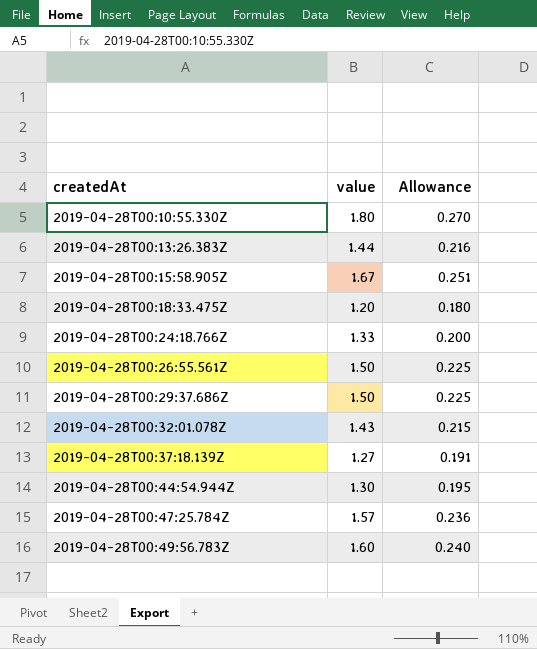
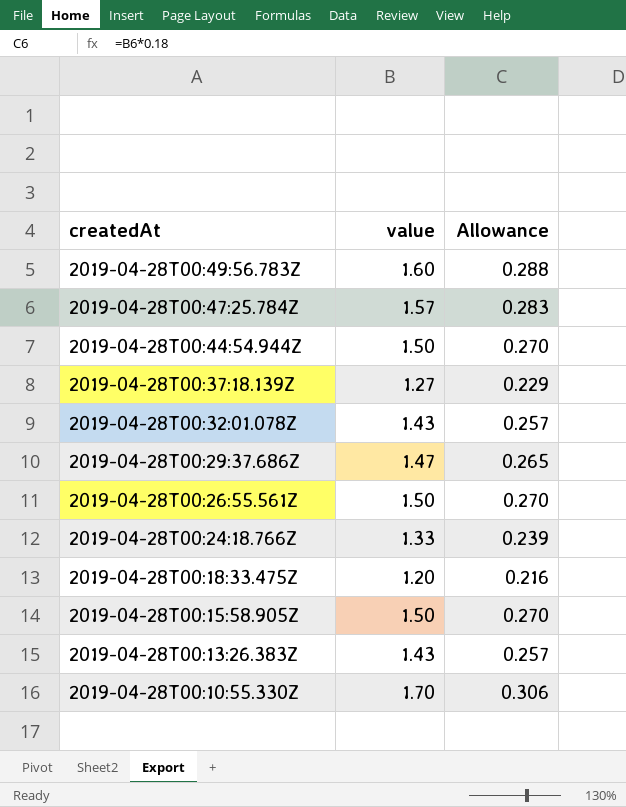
row order: createdAt ascending -> createdAt descending
column Allowance | formula: [value] * 0.15 -> [value] * 0.18
2019-04-28T00:44:54.944Z | value: 1.30 -> 1.50
2019-04-28T00:29:37.686Z | value: 1.50 -> 1.47
2019-04-28T00:15:58.905Z | value: 1.67 -> 1.50
2019-04-28T00:13:26.383Z | value: 1.44 -> 1.43
2019-04-28T00:10:55.330Z | value: 1.80 -> 1.70

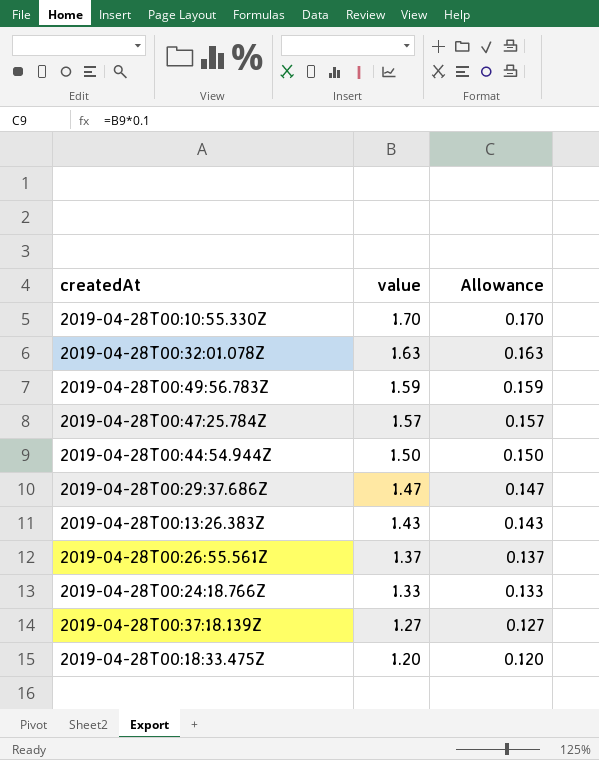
row order: createdAt descending -> value descending
column Allowance | formula: [value] * 0.18 -> [value] * 0.1
row 2019-04-28T00:15:58.905Z: 1.50 | 0.270 -> none
2019-04-28T00:32:01.078Z | value: 1.43 -> 1.63
2019-04-28T00:49:56.783Z | value: 1.60 -> 1.59
2019-04-28T00:26:55.561Z | value: 1.50 -> 1.37

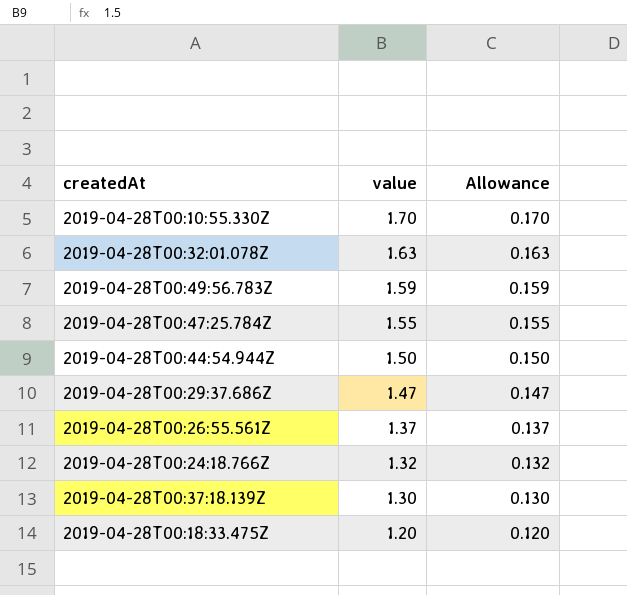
row 2019-04-28T00:13:26.383Z: 1.43 | 0.143 -> none
2019-04-28T00:47:25.784Z | value: 1.57 -> 1.55
2019-04-28T00:47:25.784Z | Allowance: 0.157 -> 0.155
2019-04-28T00:24:18.766Z | value: 1.33 -> 1.32
2019-04-28T00:24:18.766Z | Allowance: 0.133 -> 0.132
2019-04-28T00:37:18.139Z | value: 1.27 -> 1.30
2019-04-28T00:37:18.139Z | Allowance: 0.127 -> 0.130

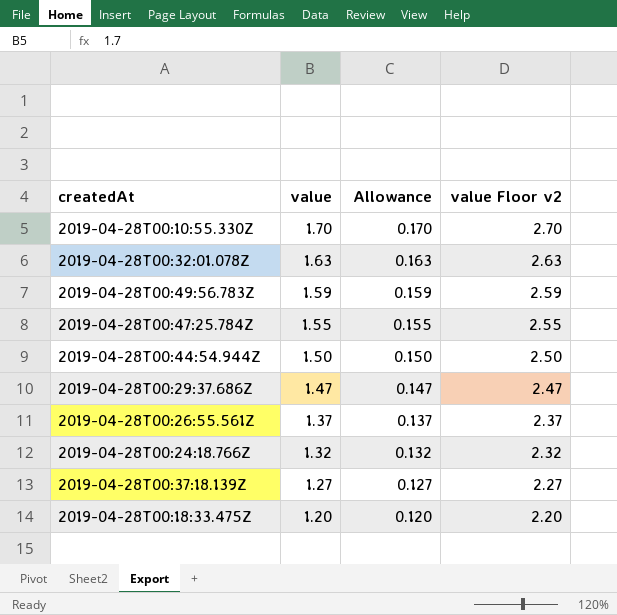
column value Floor v2 | formula: none -> [value] + 1
2019-04-28T00:37:18.139Z | value: 1.30 -> 1.27
2019-04-28T00:37:18.139Z | Allowance: 0.130 -> 0.127

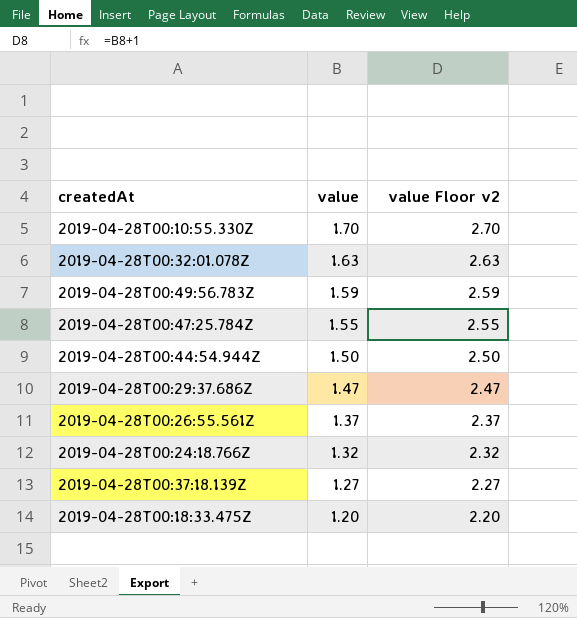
column Allowance | formula: [value] * 0.1 -> none

